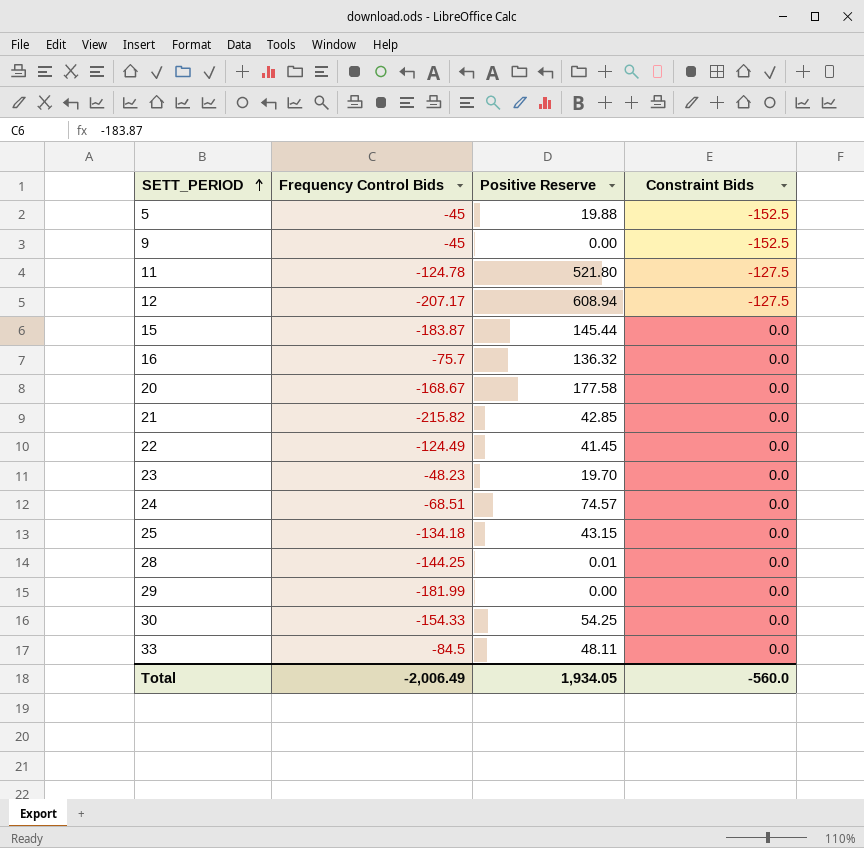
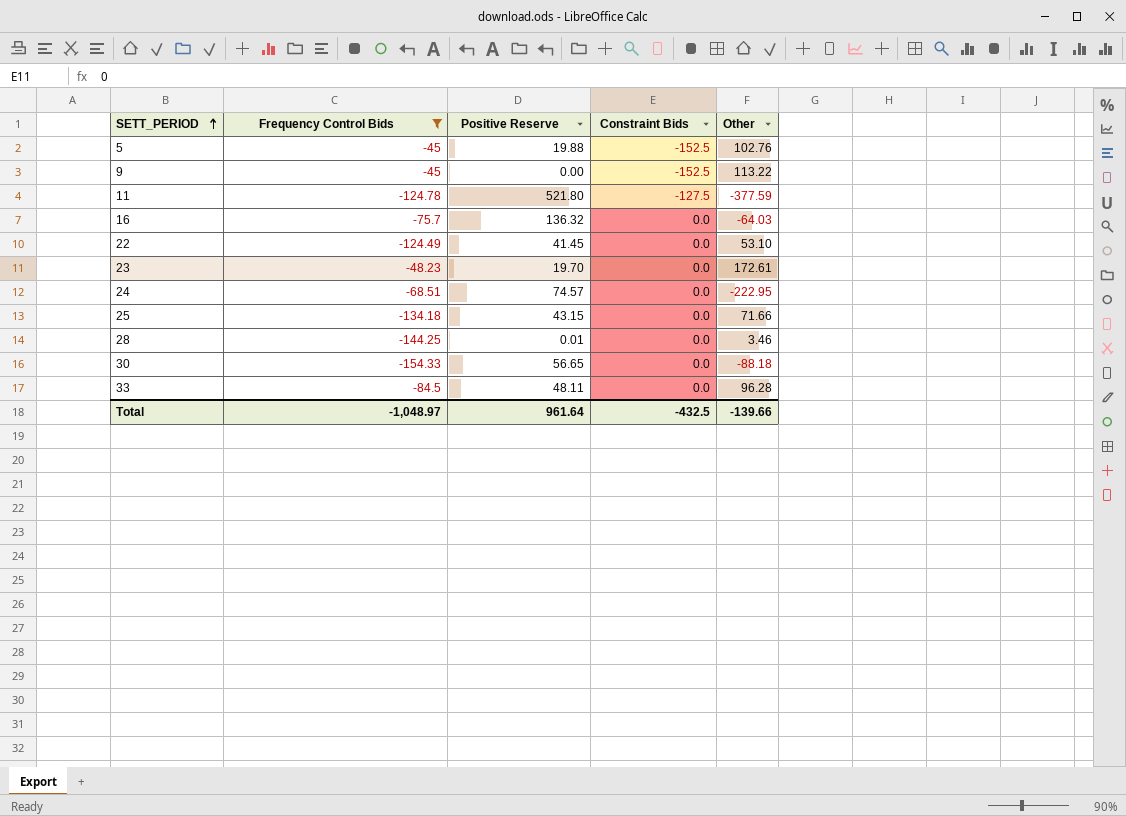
filter: none -> Frequency Control Bids >= -154.33
column Other | position: none -> 5
30 | Positive Reserve: 54.25 -> 56.65
Total | Frequency Control Bids: -2,006.49 -> -1,048.97
Total | Positive Reserve: 1,934.05 -> 961.64
Total | Constraint Bids: -560.0 -> -432.5

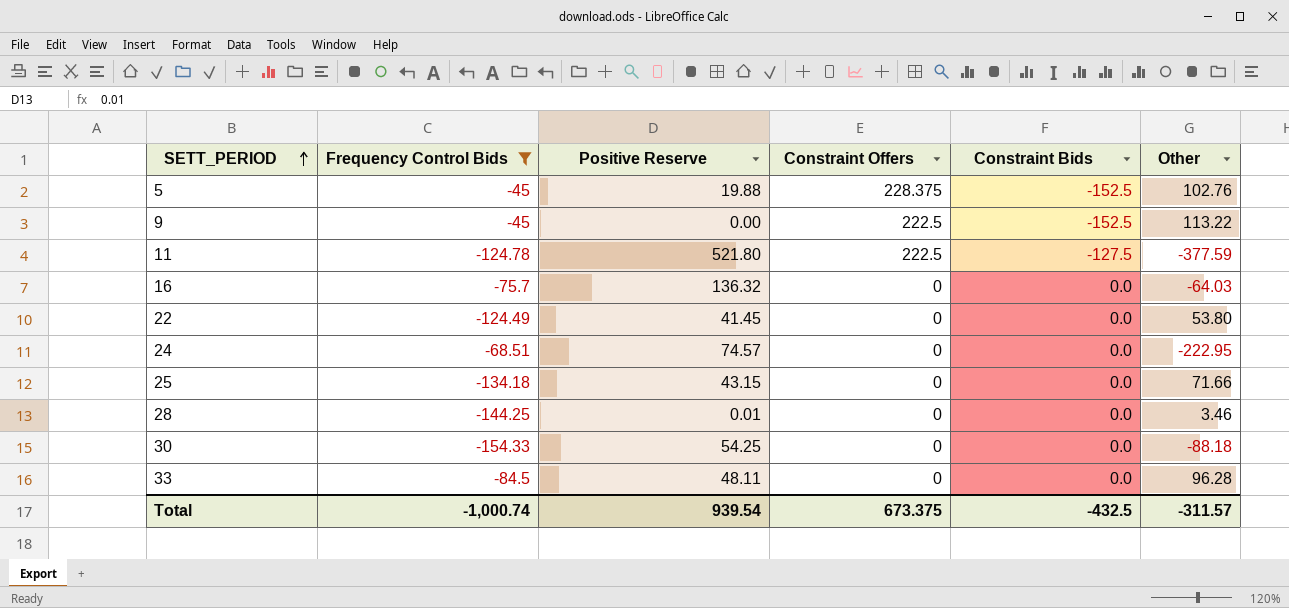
column Constraint Offers | position: none -> 4
row 23: -48.23 | 19.70 | 0.0 | 172.61 -> none
22 | Other: 53.10 -> 53.80
30 | Positive Reserve: 56.65 -> 54.25
Total | Frequency Control Bids: -1,048.97 -> -1,000.74
Total | Positive Reserve: 961.64 -> 939.54
Total | Other: -139.66 -> -311.57

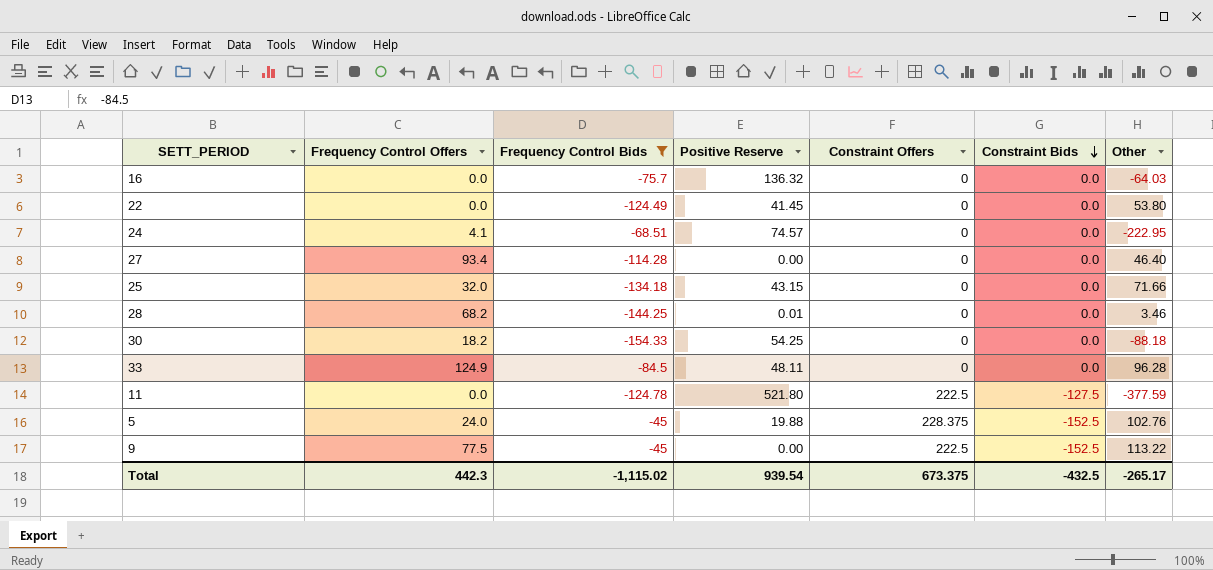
row order: SETT_PERIOD ascending -> Constraint Bids descending
column Frequency Control Offers | position: none -> 2
row 27: none -> 93.4 | -114.28 | 0.00 | 0 | 0.0 | 46.40
Total | Frequency Control Bids: -1,000.74 -> -1,115.02
Total | Other: -311.57 -> -265.17

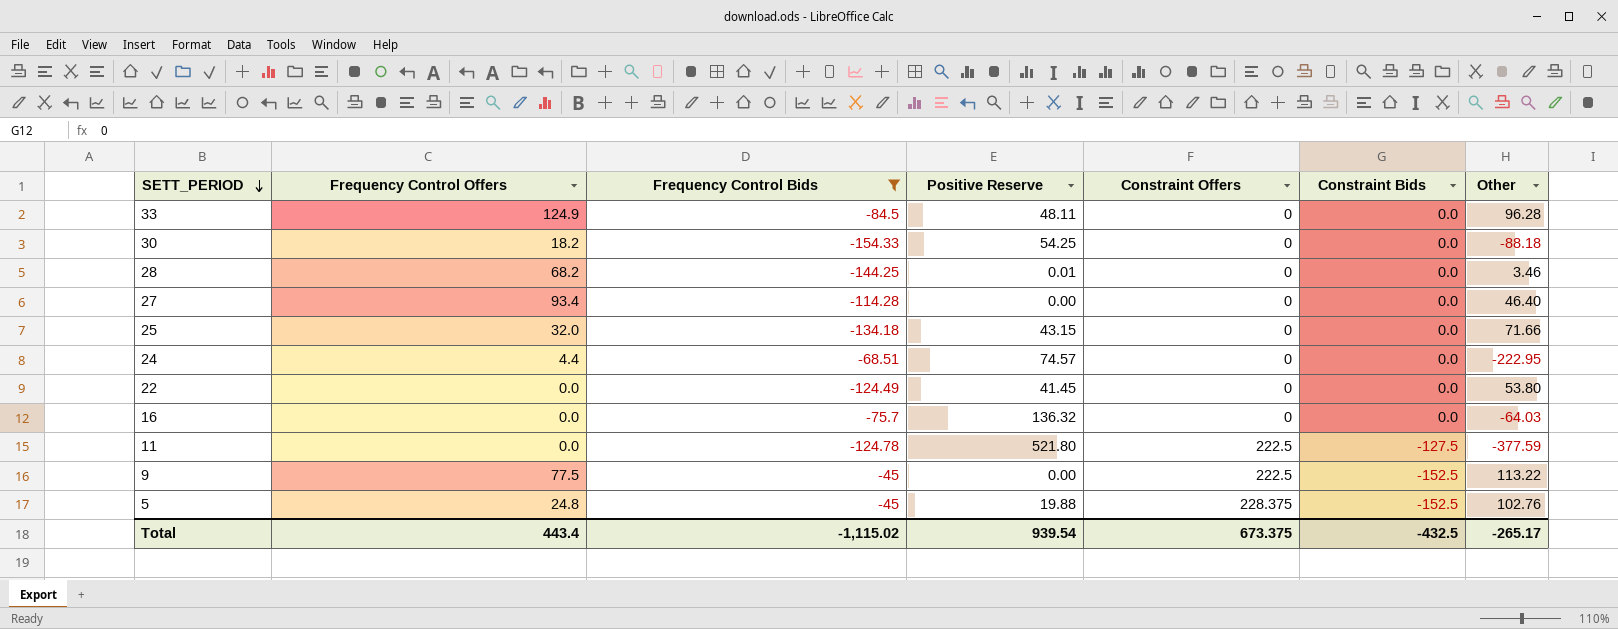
row order: Constraint Bids descending -> SETT_PERIOD descending
24 | Frequency Control Offers: 4.1 -> 4.4
5 | Frequency Control Offers: 24.0 -> 24.8
Total | Frequency Control Offers: 442.3 -> 443.4

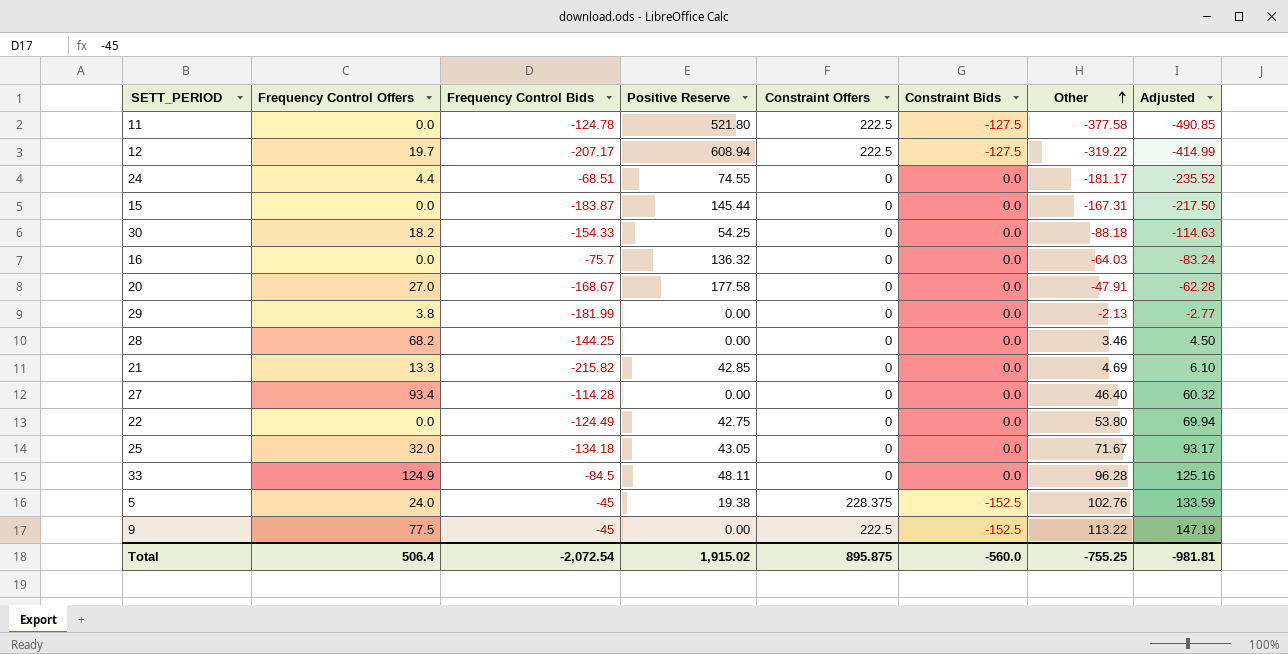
filter: Frequency Control Bids >= -154.33 -> none
row order: SETT_PERIOD descending -> Other ascending
column Adjusted | formula: none -> [Other] * 1.3
11 | Other: -377.59 -> -377.58
24 | Positive Reserve: 74.57 -> 74.55
24 | Other: -222.95 -> -181.17
28 | Positive Reserve: 0.01 -> 0.00
22 | Positive Reserve: 41.45 -> 42.75
25 | Positive Reserve: 43.15 -> 43.05
25 | Other: 71.66 -> 71.67
5 | Frequency Control Offers: 24.8 -> 24.0
5 | Positive Reserve: 19.88 -> 19.38
Total | Frequency Control Offers: 443.4 -> 506.4
Total | Frequency Control Bids: -1,115.02 -> -2,072.54
Total | Positive Reserve: 939.54 -> 1,915.02
Total | Constraint Offers: 673.375 -> 895.875
Total | Constraint Bids: -432.5 -> -560.0
Total | Other: -265.17 -> -755.25

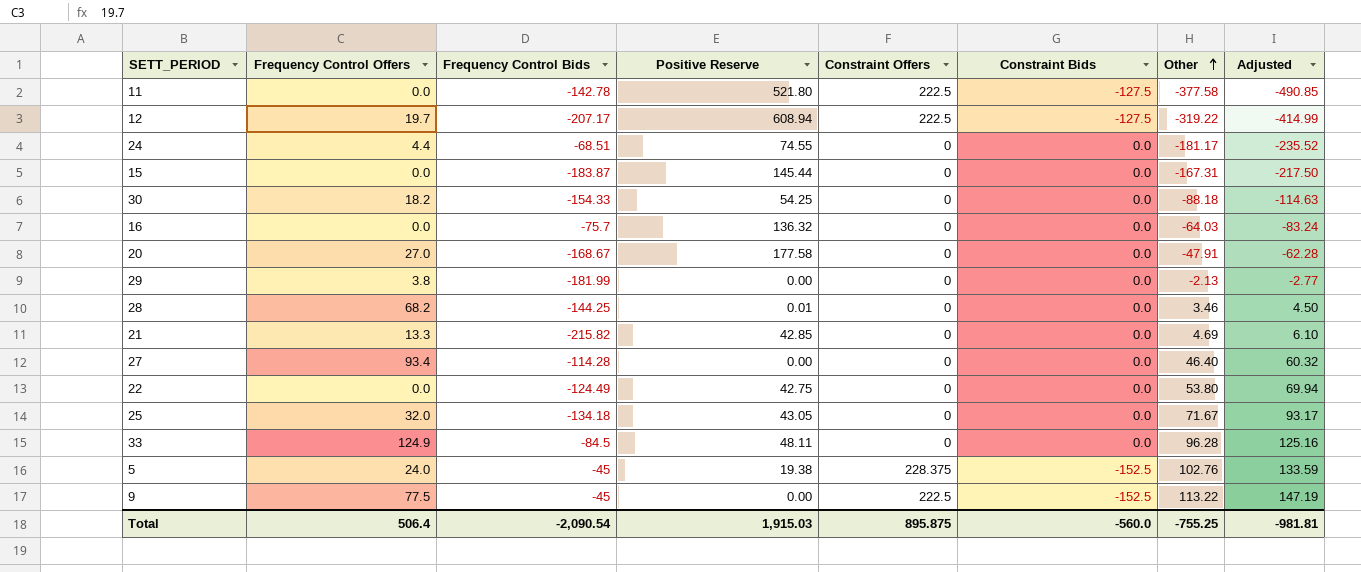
11 | Frequency Control Bids: -124.78 -> -142.78
28 | Positive Reserve: 0.00 -> 0.01
Total | Frequency Control Bids: -2,072.54 -> -2,090.54
Total | Positive Reserve: 1,915.02 -> 1,915.03

